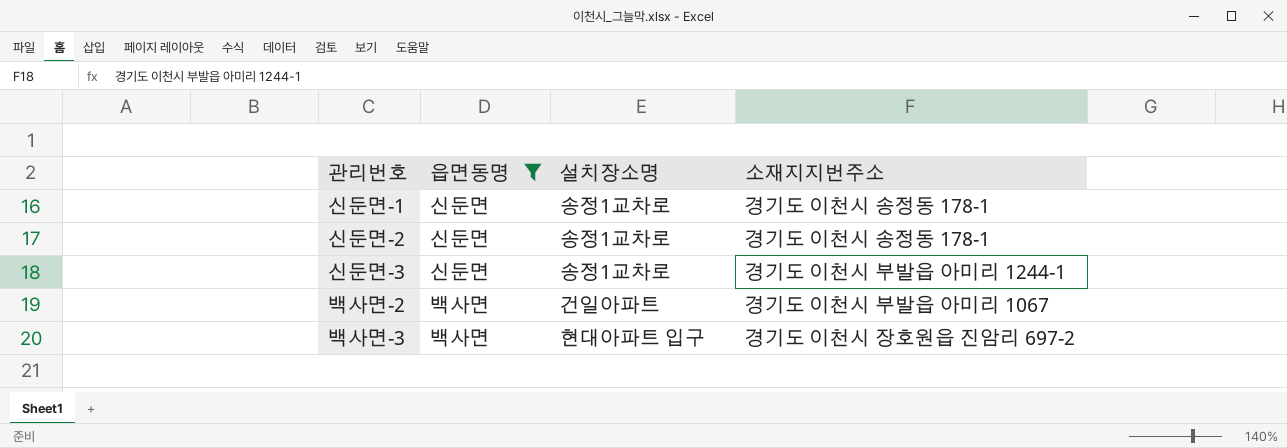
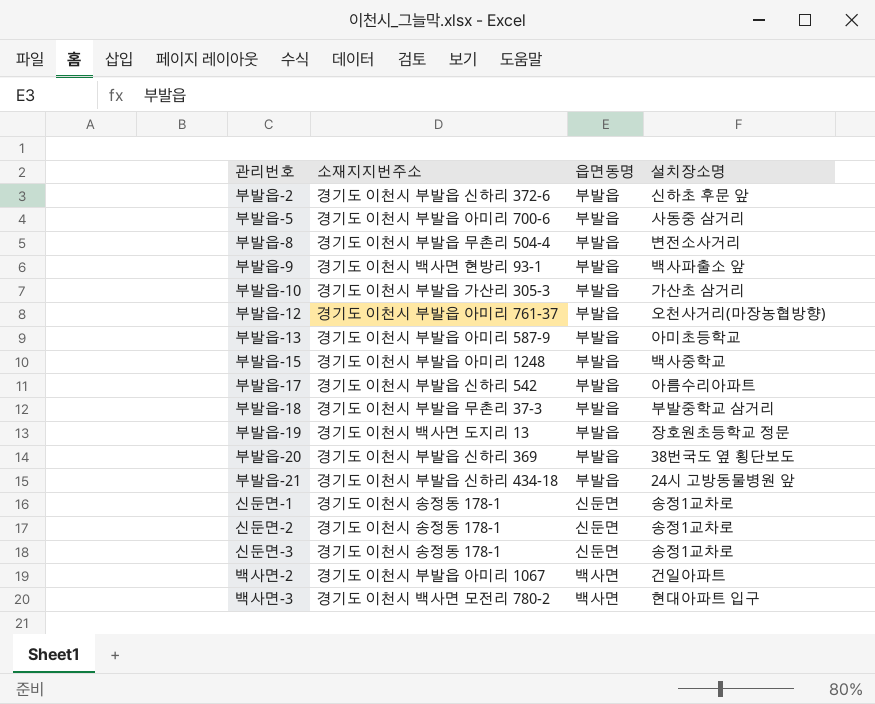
filter: 읍면동명 != 부발읍 -> none
column 소재지지번주소 | position: 4 -> 2
신둔면-3 | 소재지지번주소: 경기도 이천시 부발읍 아미리 1244-1 -> 경기도 이천시 송정동 178-1
백사면-3 | 소재지지번주소: 경기도 이천시 장호원읍 진암리 697-2 -> 경기도 이천시 백사면 모전리 780-2

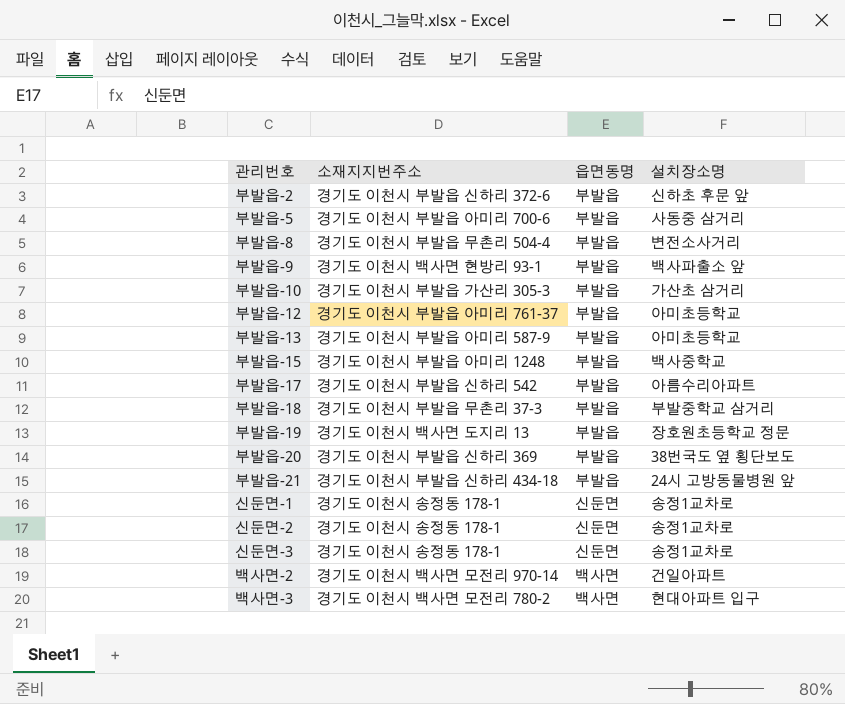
부발읍-12 | 설치장소명: 오천사거리(마장농협방향) -> 아미초등학교
백사면-2 | 소재지지번주소: 경기도 이천시 부발읍 아미리 1067 -> 경기도 이천시 백사면 모전리 970-14

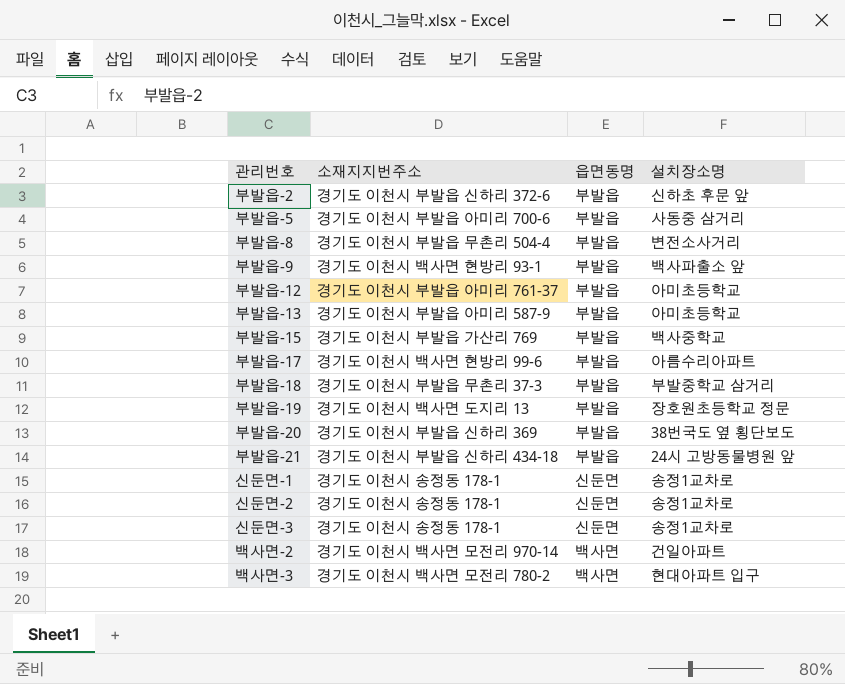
row 부발읍-10: 경기도 이천시 부발읍 가산리 305-3 | 부발읍 | 가산초 삼거리 -> none
부발읍-15 | 소재지지번주소: 경기도 이천시 부발읍 아미리 1248 -> 경기도 이천시 부발읍 가산리 769
부발읍-17 | 소재지지번주소: 경기도 이천시 부발읍 신하리 542 -> 경기도 이천시 백사면 현방리 99-6

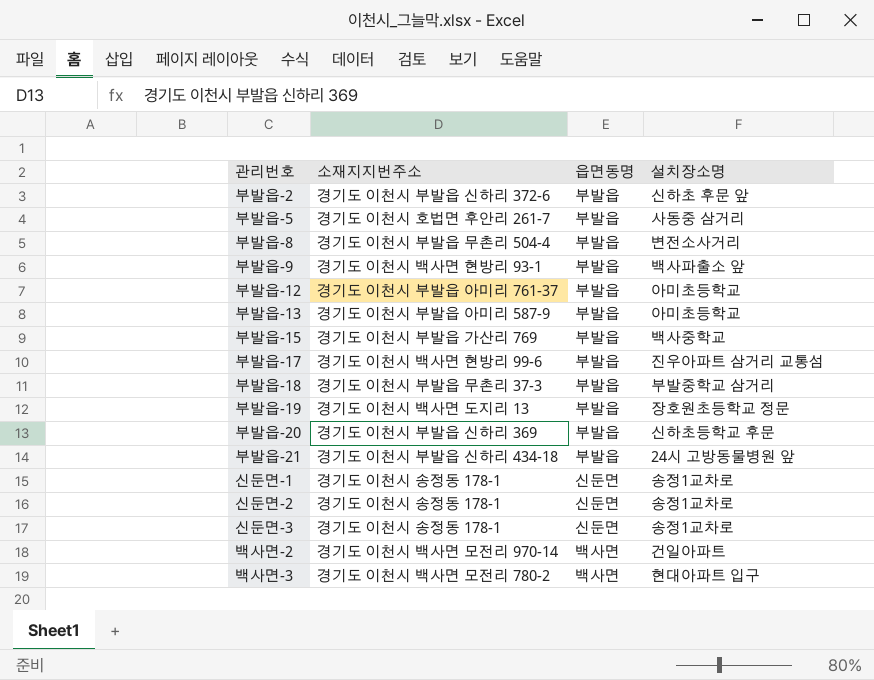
부발읍-5 | 소재지지번주소: 경기도 이천시 부발읍 아미리 700-6 -> 경기도 이천시 호법면 후안리 261-7
부발읍-17 | 설치장소명: 아름수리아파트 -> 진우아파트 삼거리 교통섬
부발읍-20 | 설치장소명: 38번국도 옆 횡단보도 -> 신하초등학교 후문

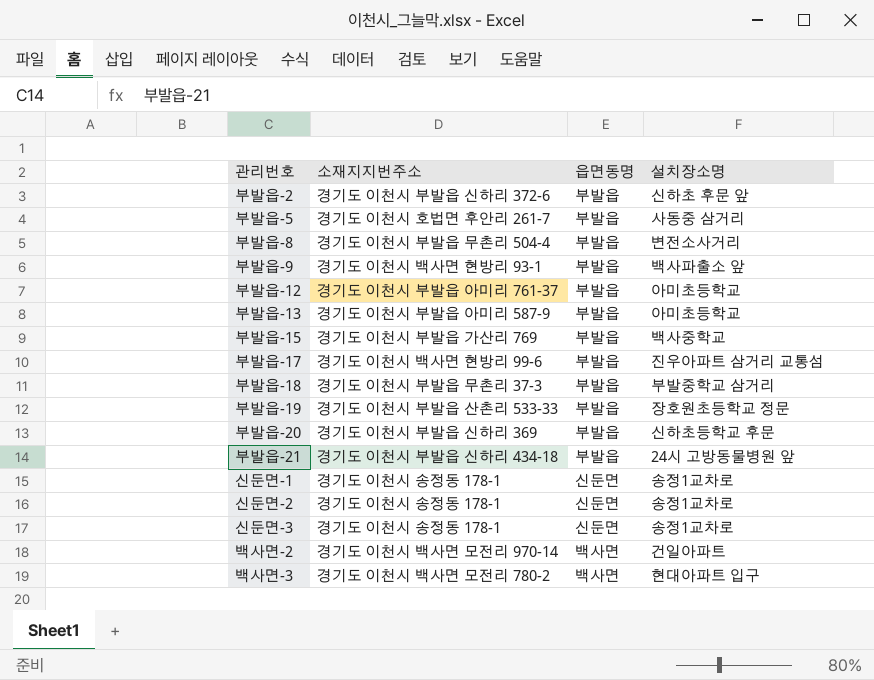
부발읍-19 | 소재지지번주소: 경기도 이천시 백사면 도지리 13 -> 경기도 이천시 부발읍 산촌리 533-33

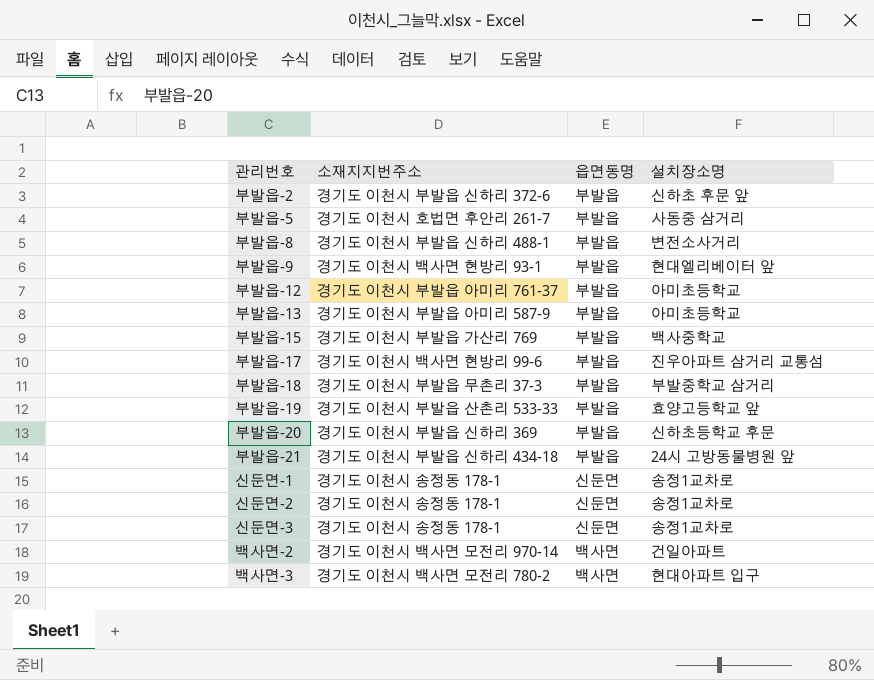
부발읍-8 | 소재지지번주소: 경기도 이천시 부발읍 무촌리 504-4 -> 경기도 이천시 부발읍 신하리 488-1
부발읍-9 | 설치장소명: 백사파출소 앞 -> 현대엘리베이터 앞
부발읍-19 | 설치장소명: 장호원초등학교 정문 -> 효양고등학교 앞

